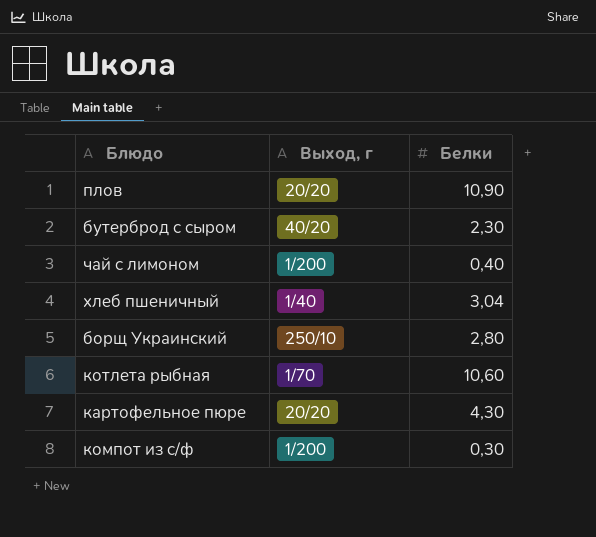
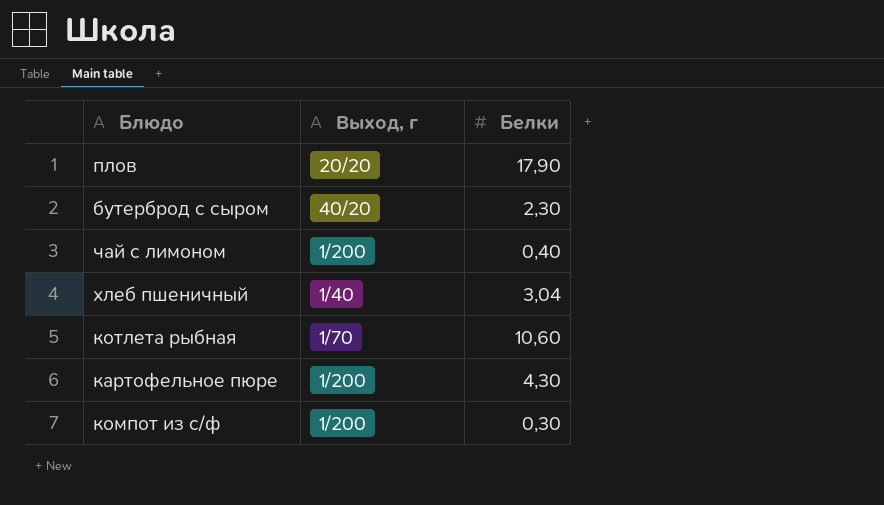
row борщ Украинский: 250/10 | 2,80 -> none
плов | Белки: 10,90 -> 17,90
картофельное пюре | Выход, г: 20/20 -> 1/200

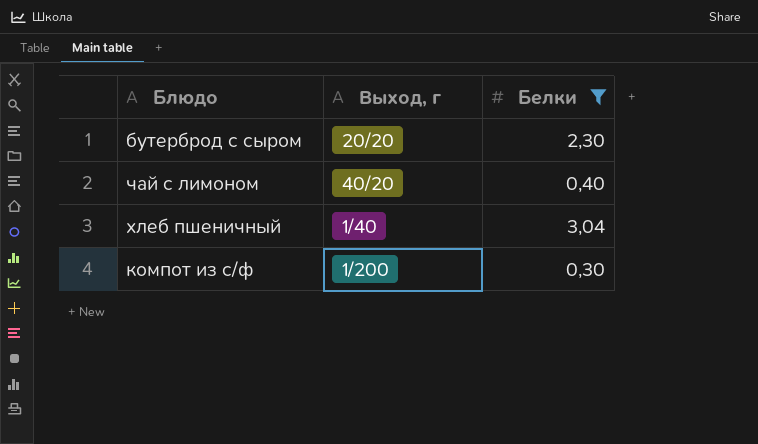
filter: none -> Белки <= 3,04
бутерброд с сыром | Выход, г: 40/20 -> 20/20
чай с лимоном | Выход, г: 1/200 -> 40/20

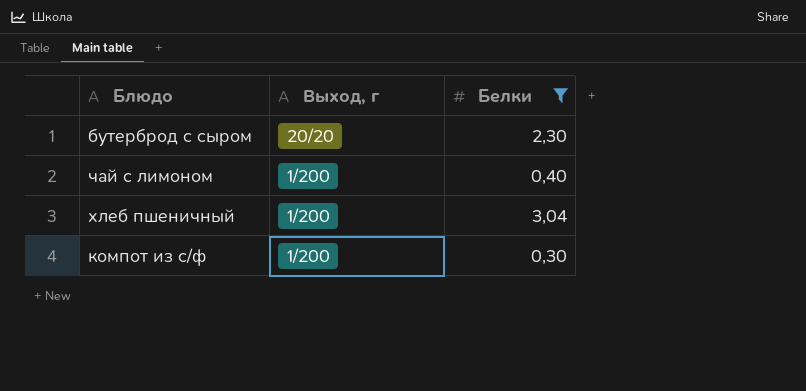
чай с лимоном | Выход, г: 40/20 -> 1/200
хлеб пшеничный | Выход, г: 1/40 -> 1/200

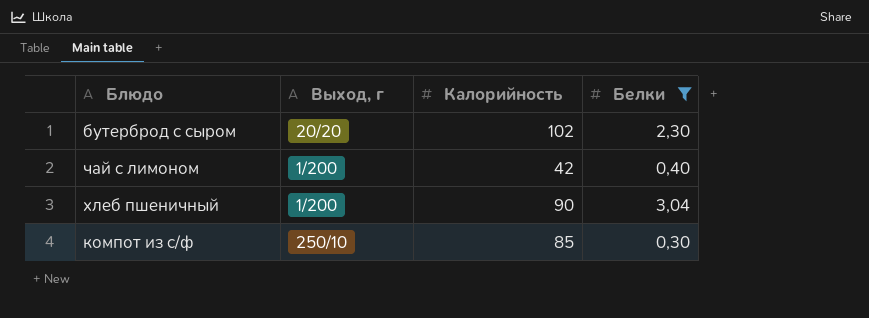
column Калорийность | position: none -> 3
компот из с/ф | Выход, г: 1/200 -> 250/10

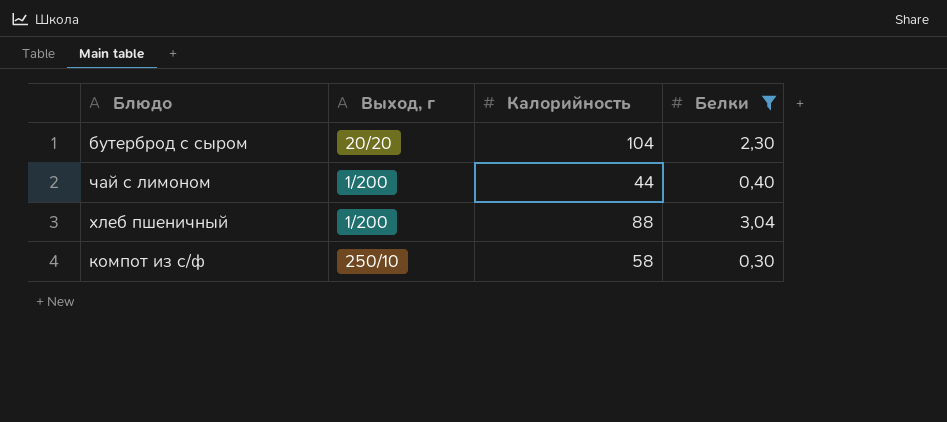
бутерброд с сыром | Калорийность: 102 -> 104
чай с лимоном | Калорийность: 42 -> 44
хлеб пшеничный | Калорийность: 90 -> 88
компот из с/ф | Калорийность: 85 -> 58

